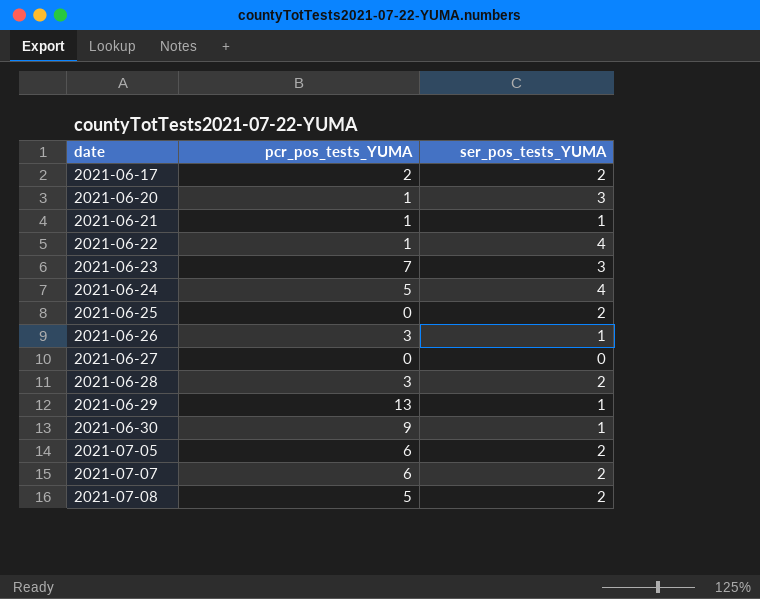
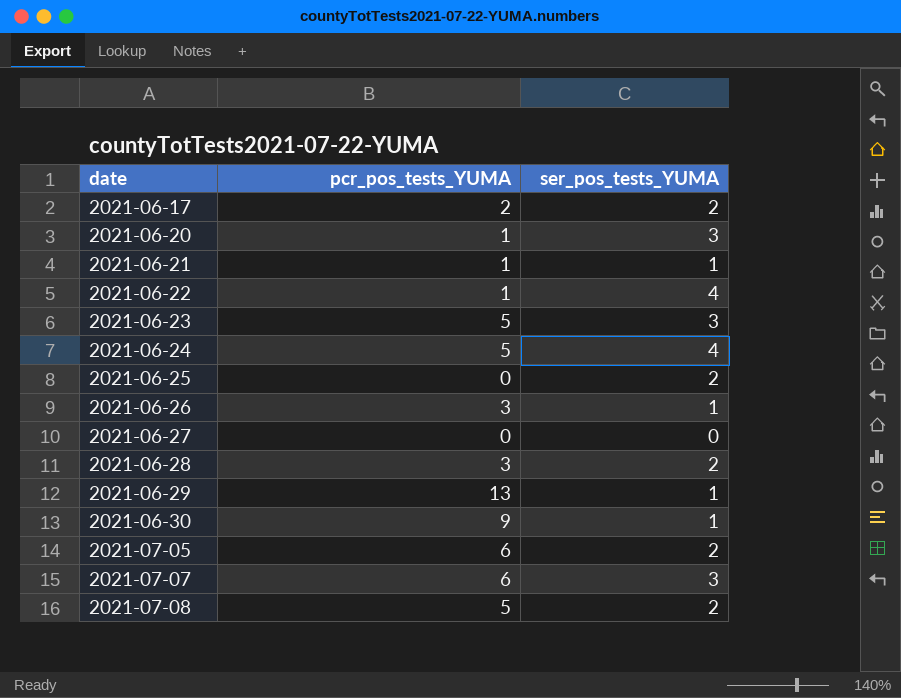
2021-06-23 | pcr_pos_tests_YUMA: 7 -> 5
2021-07-07 | ser_pos_tests_YUMA: 2 -> 3

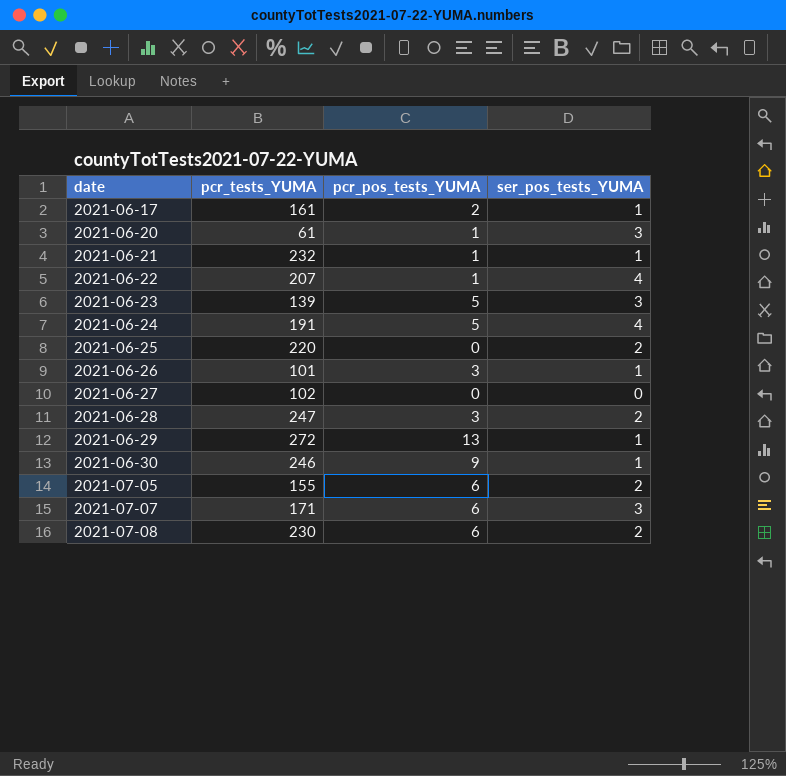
column pcr_tests_YUMA | position: none -> 2
2021-06-17 | ser_pos_tests_YUMA: 2 -> 1
2021-07-08 | pcr_pos_tests_YUMA: 5 -> 6

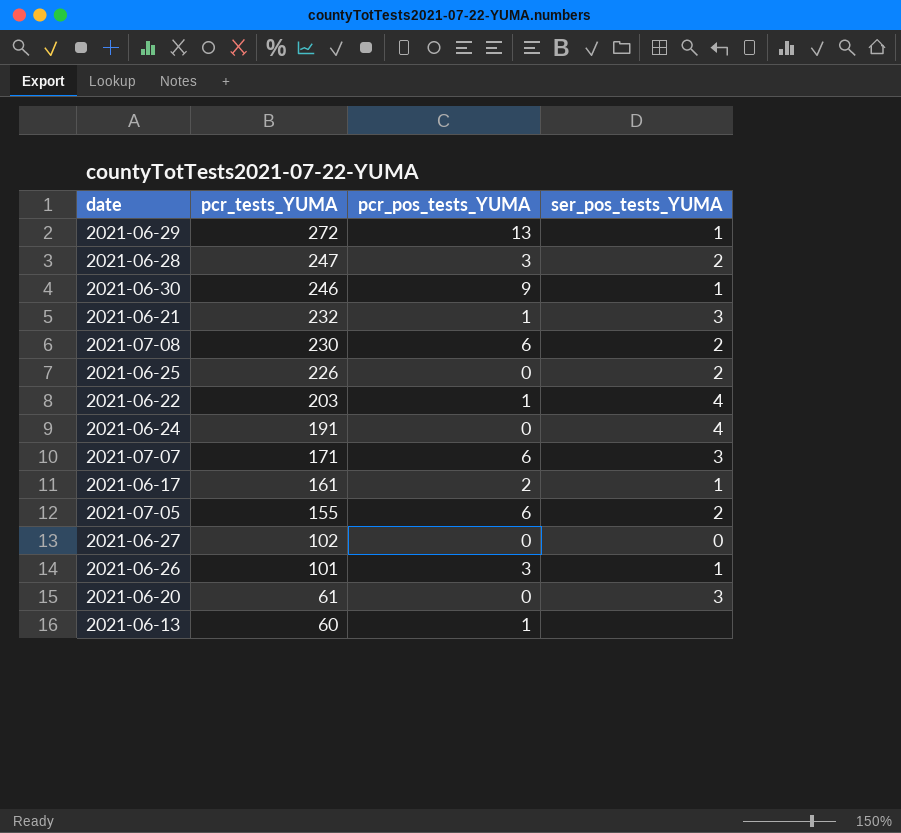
row order: date ascending -> pcr_tests_YUMA descending
row 2021-06-23: 139 | 5 | 3 -> none
2021-06-21 | ser_pos_tests_YUMA: 1 -> 3
2021-06-25 | pcr_tests_YUMA: 220 -> 226
2021-06-22 | pcr_tests_YUMA: 207 -> 203
2021-06-24 | pcr_pos_tests_YUMA: 5 -> 0
2021-06-20 | pcr_pos_tests_YUMA: 1 -> 0
row 2021-06-13: none -> 60 | 1 | none

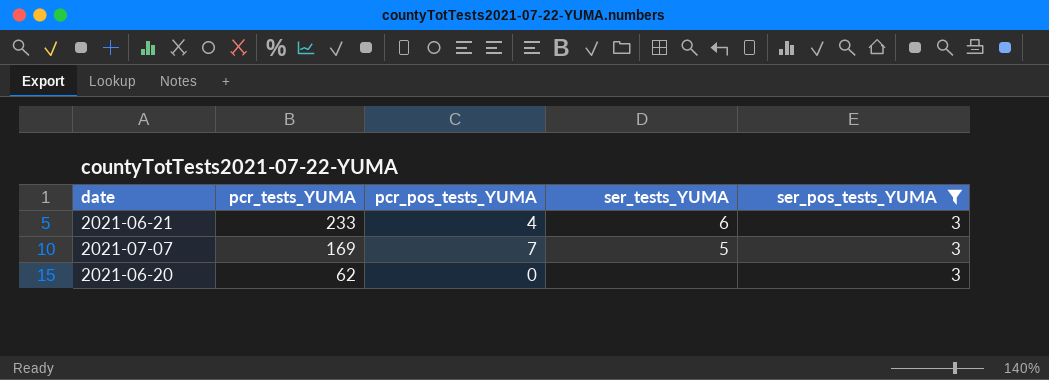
filter: none -> ser_pos_tests_YUMA = 3
column ser_tests_YUMA | position: none -> 4
2021-06-21 | pcr_tests_YUMA: 232 -> 233
2021-06-21 | pcr_pos_tests_YUMA: 1 -> 4
2021-07-07 | pcr_tests_YUMA: 171 -> 169
2021-07-07 | pcr_pos_tests_YUMA: 6 -> 7
2021-06-20 | pcr_tests_YUMA: 61 -> 62

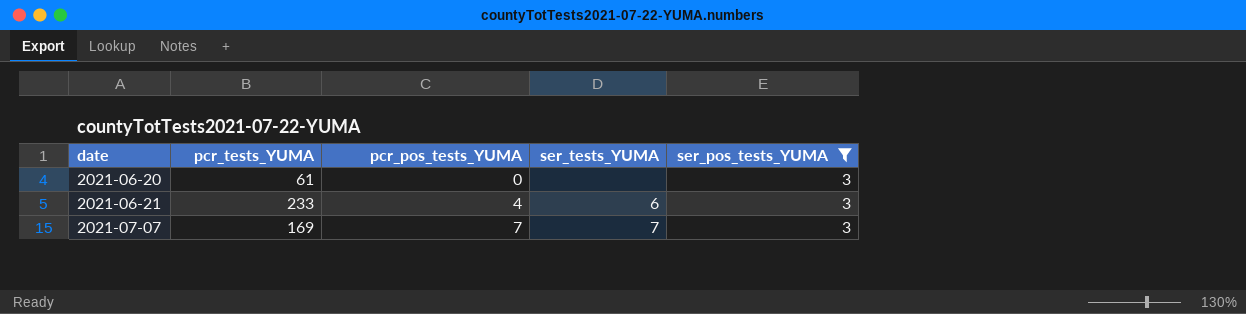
row order: pcr_tests_YUMA descending -> date ascending
2021-06-20 | pcr_tests_YUMA: 62 -> 61
2021-07-07 | ser_tests_YUMA: 5 -> 7

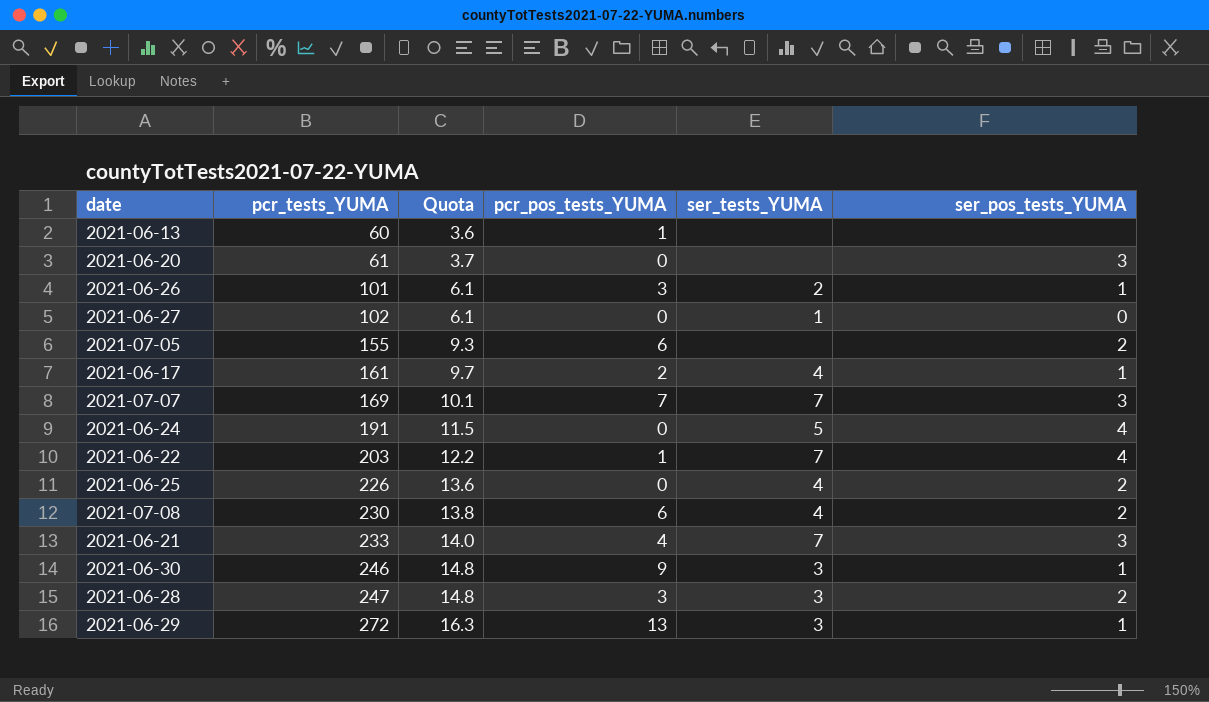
filter: ser_pos_tests_YUMA = 3 -> none
row order: date ascending -> pcr_tests_YUMA ascending
column Quota | formula: none -> [pcr_tests_YUMA] * 0.06
2021-06-21 | ser_tests_YUMA: 6 -> 7

